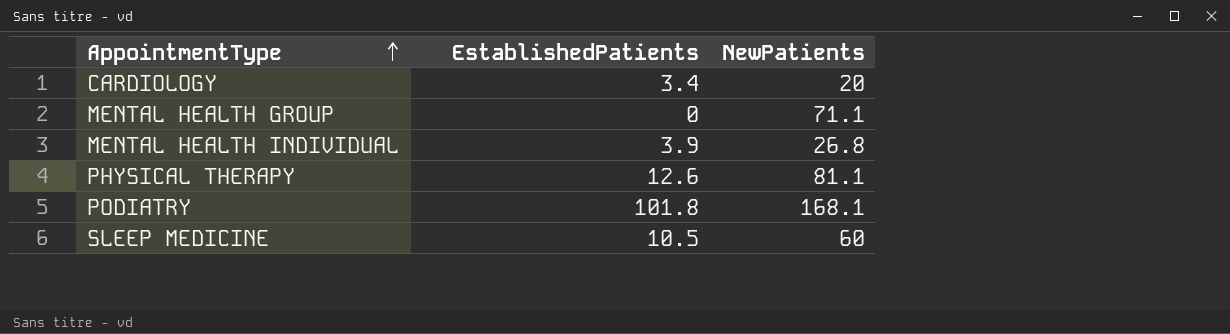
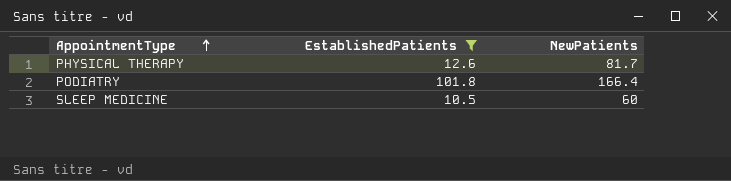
filter: none -> EstablishedPatients >= 10.5
PHYSICAL THERAPY | NewPatients: 81.1 -> 81.7
PODIATRY | NewPatients: 168.1 -> 166.4

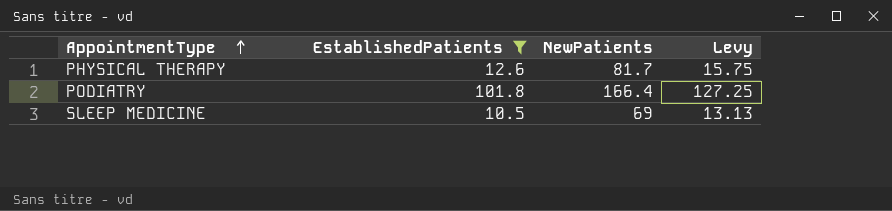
column Levy | formula: none -> [EstablishedPatients] * 1.25
SLEEP MEDICINE | NewPatients: 60 -> 69

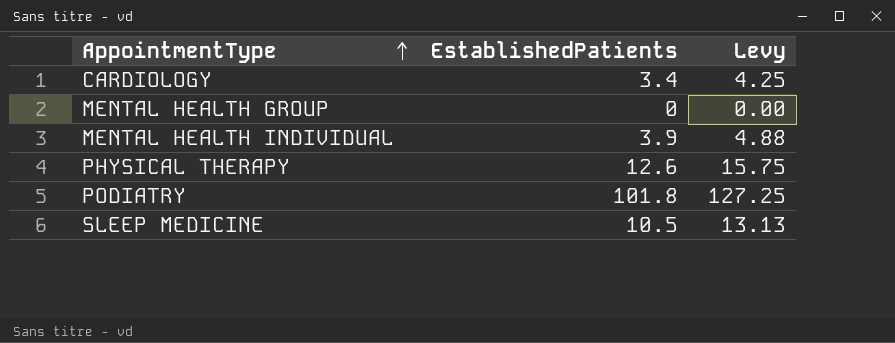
filter: EstablishedPatients >= 10.5 -> none
column NewPatients | position: 3 -> none

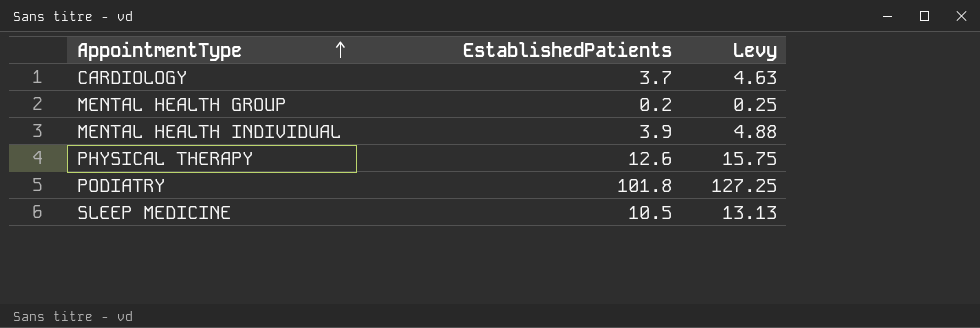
CARDIOLOGY | EstablishedPatients: 3.4 -> 3.7
CARDIOLOGY | Levy: 4.25 -> 4.63
MENTAL HEALTH GROUP | EstablishedPatients: 0 -> 0.2
MENTAL HEALTH GROUP | Levy: 0.00 -> 0.25

